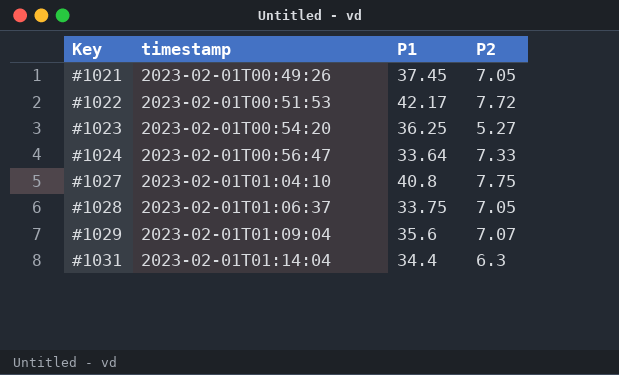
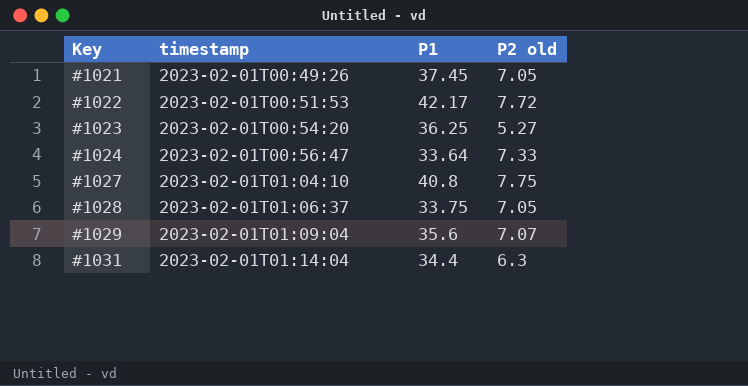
column name: P2 -> P2 old

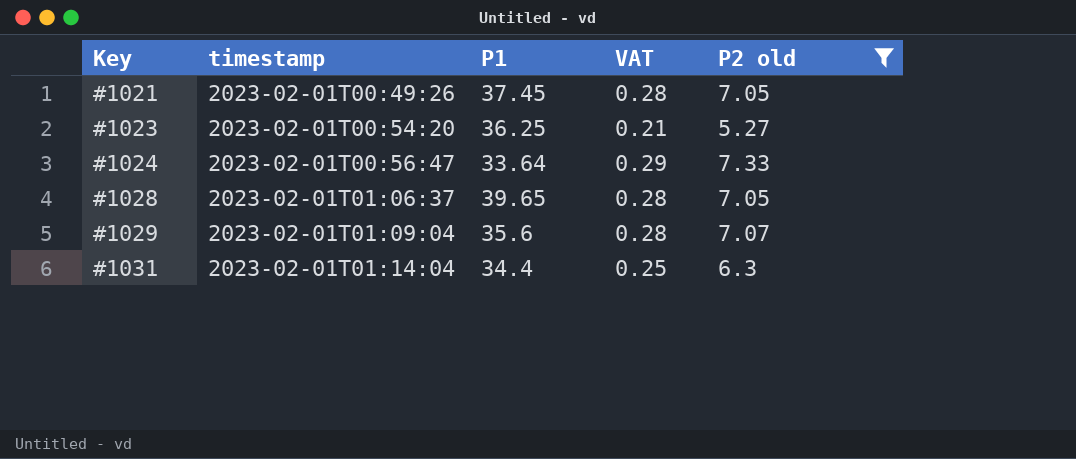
filter: none -> P2 old <= 7.33
column VAT | formula: none -> [P2 old] * 0.04
#1028 | P1: 33.75 -> 39.65

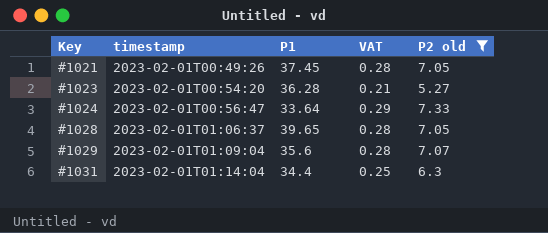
#1023 | P1: 36.25 -> 36.28

